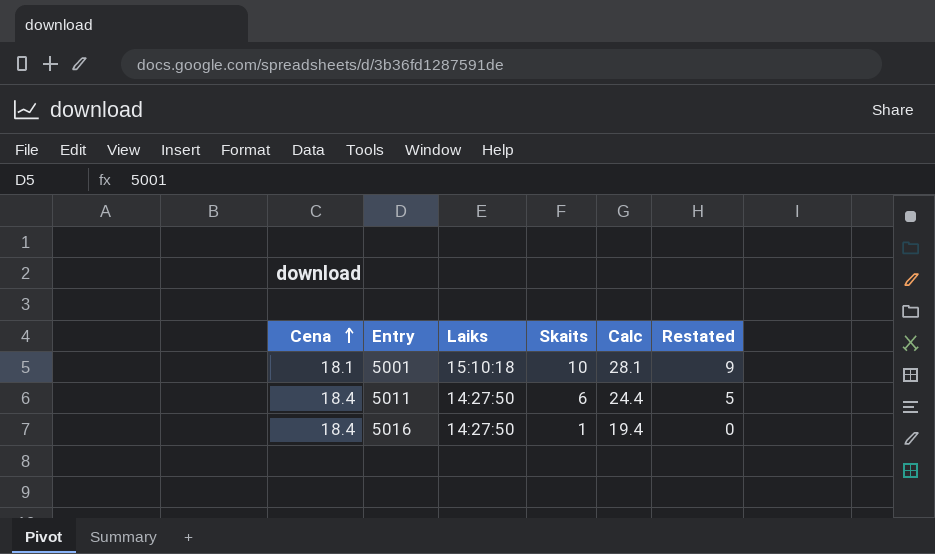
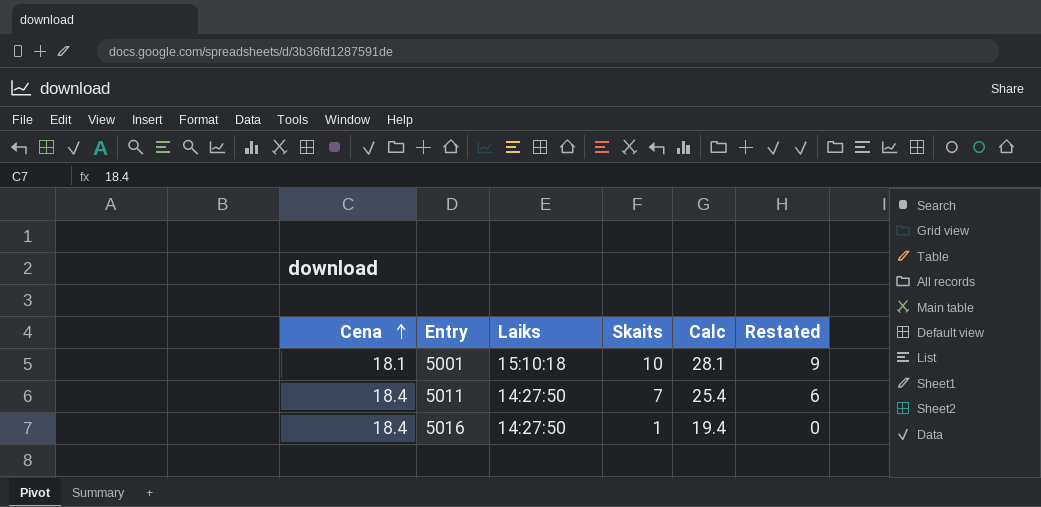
5011 | Skaits: 6 -> 7
5011 | Calc: 24.4 -> 25.4
5011 | Restated: 5 -> 6

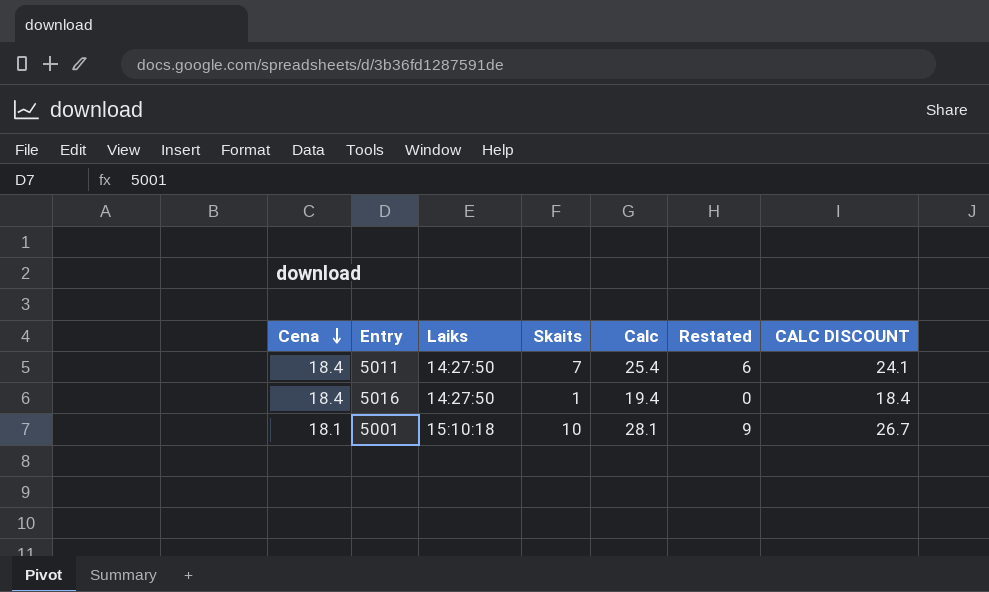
row order: Cena ascending -> Cena descending
column CALC DISCOUNT | formula: none -> [Calc] * 0.95

